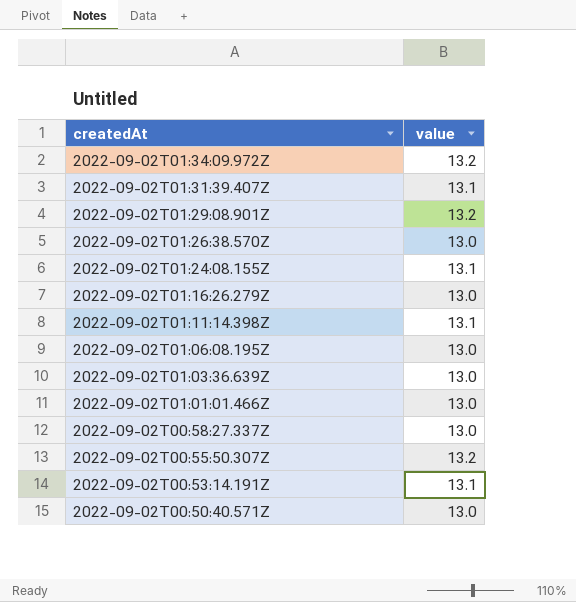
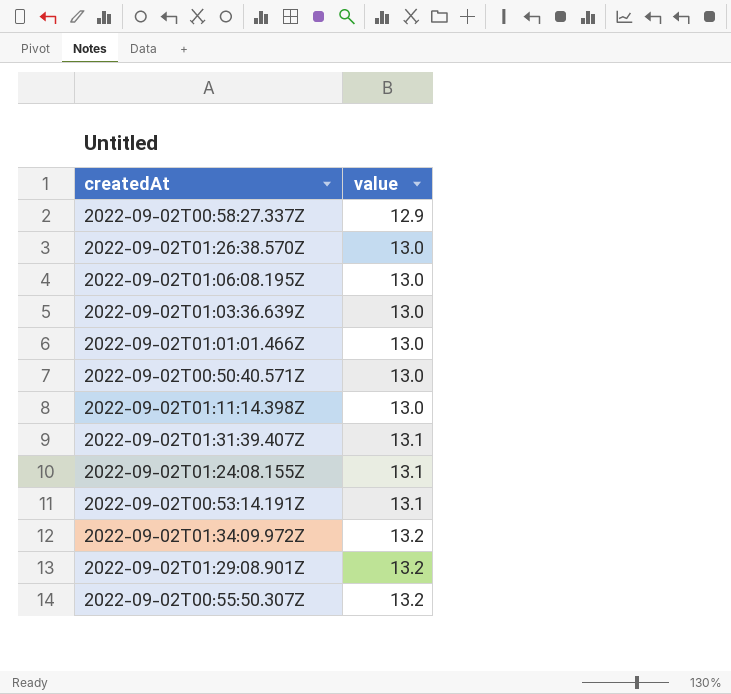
row order: createdAt descending -> value ascending
row 2022-09-02T01:16:26.279Z: 13.0 -> none
2022-09-02T00:58:27.337Z | value: 13.0 -> 12.9
2022-09-02T01:11:14.398Z | value: 13.1 -> 13.0

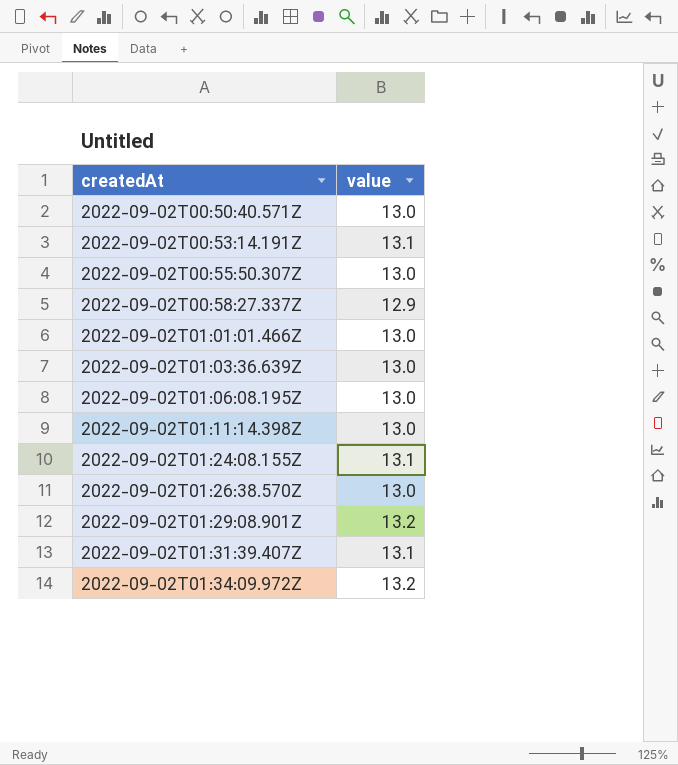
row order: value ascending -> createdAt ascending
2022-09-02T00:55:50.307Z | value: 13.2 -> 13.0

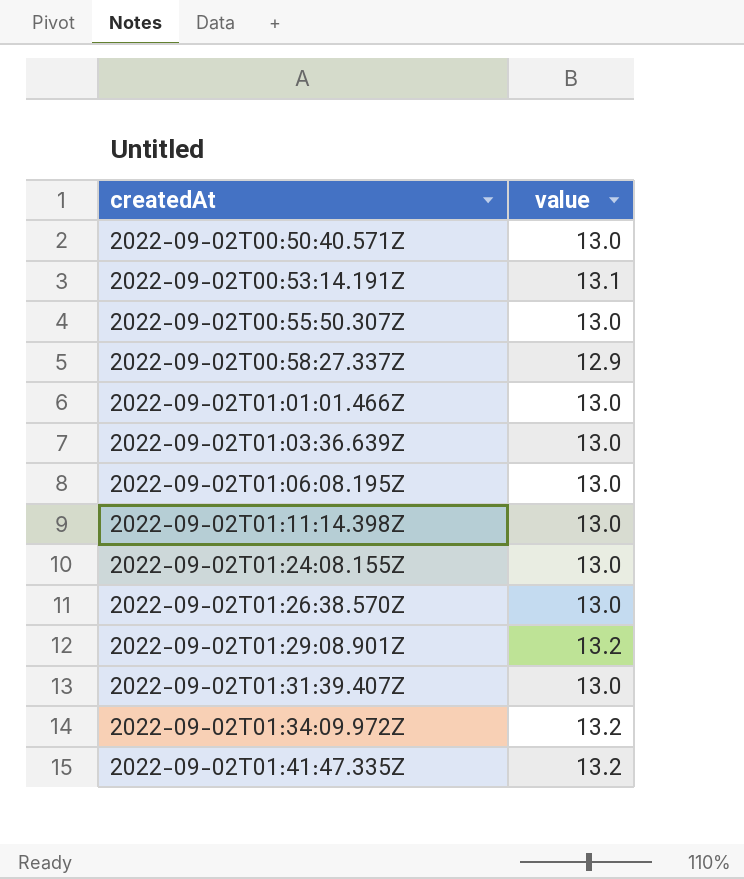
2022-09-02T01:24:08.155Z | value: 13.1 -> 13.0
2022-09-02T01:31:39.407Z | value: 13.1 -> 13.0
row 2022-09-02T01:41:47.335Z: none -> 13.2

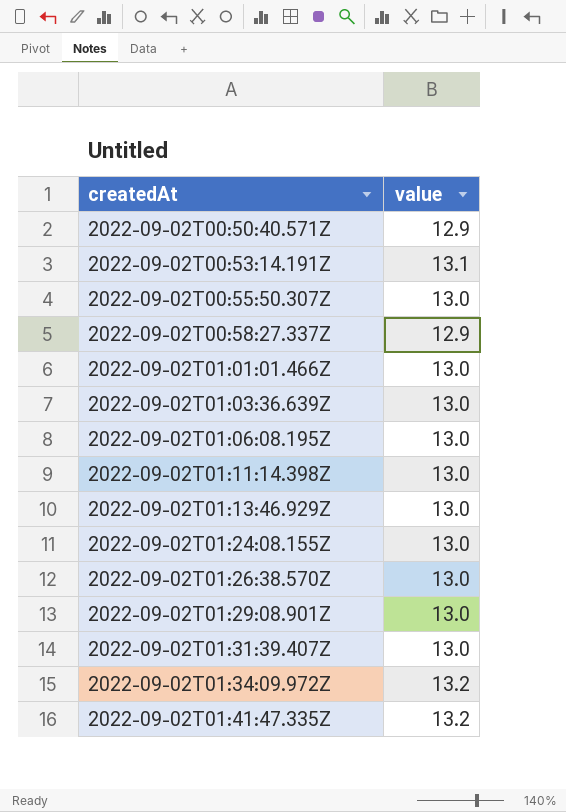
2022-09-02T00:50:40.571Z | value: 13.0 -> 12.9
row 2022-09-02T01:13:46.929Z: none -> 13.0
2022-09-02T01:29:08.901Z | value: 13.2 -> 13.0

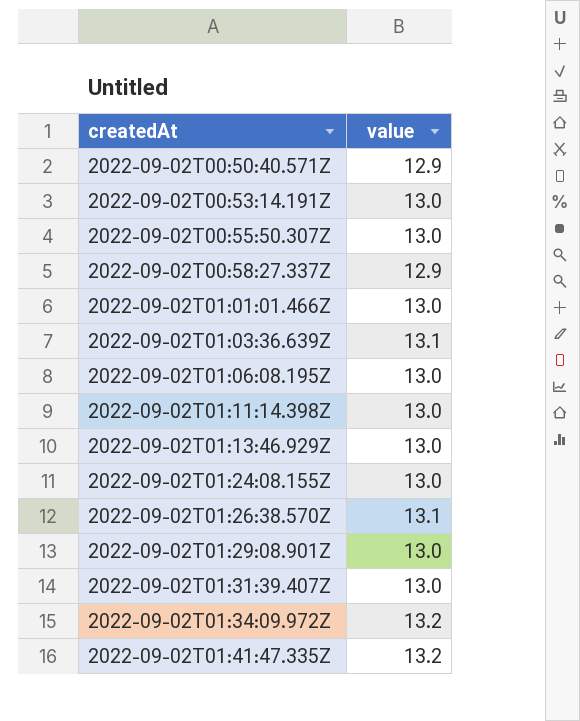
2022-09-02T00:53:14.191Z | value: 13.1 -> 13.0
2022-09-02T01:03:36.639Z | value: 13.0 -> 13.1
2022-09-02T01:26:38.570Z | value: 13.0 -> 13.1

